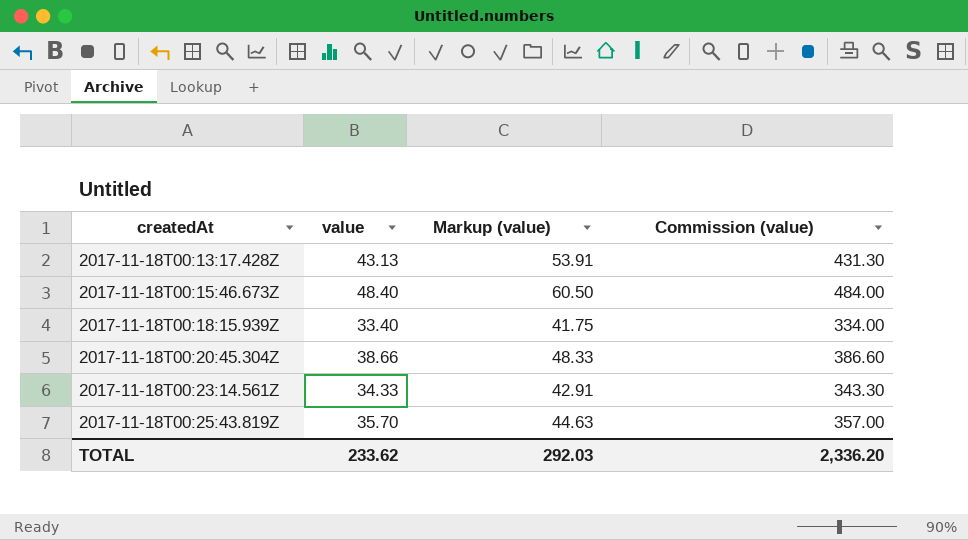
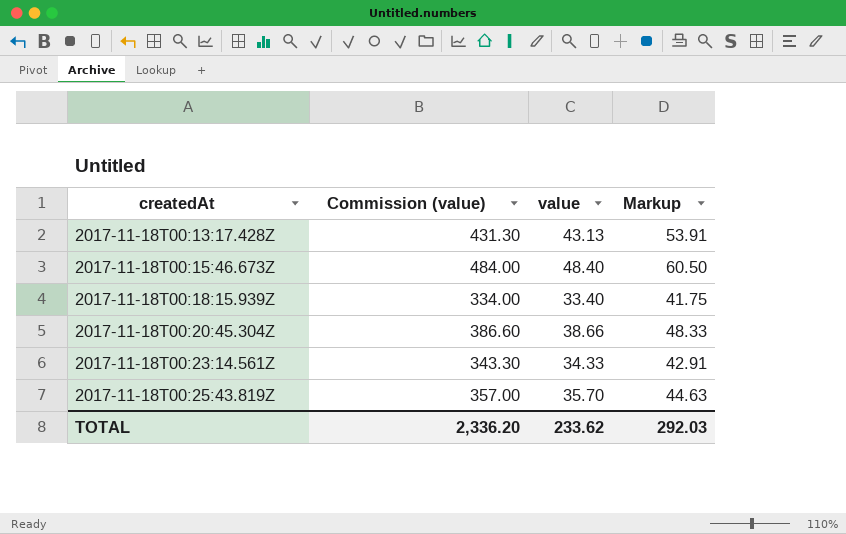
column Commission (value) | position: 4 -> 2
column name: Markup (value) -> Markup

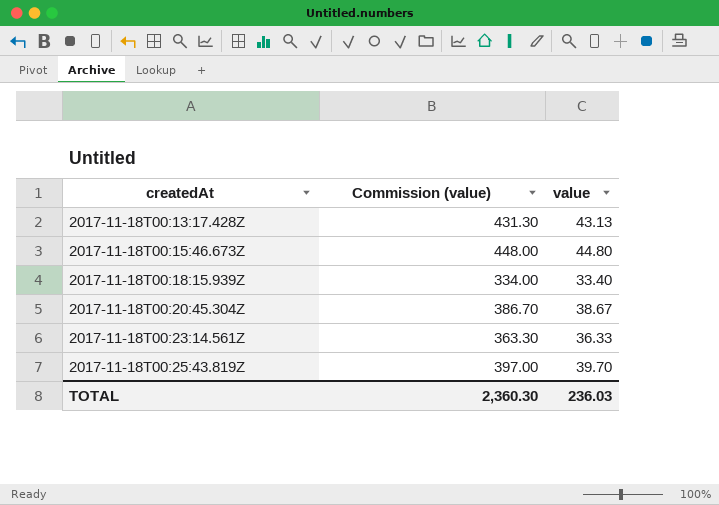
column Markup | formula: [value] * 1.25 -> none
2017-11-18T00:15:46.673Z | Commission (value): 484.00 -> 448.00
2017-11-18T00:15:46.673Z | value: 48.40 -> 44.80
2017-11-18T00:20:45.304Z | Commission (value): 386.60 -> 386.70
2017-11-18T00:20:45.304Z | value: 38.66 -> 38.67
2017-11-18T00:23:14.561Z | Commission (value): 343.30 -> 363.30
2017-11-18T00:23:14.561Z | value: 34.33 -> 36.33
2017-11-18T00:25:43.819Z | Commission (value): 357.00 -> 397.00
2017-11-18T00:25:43.819Z | value: 35.70 -> 39.70
TOTAL | Commission (value): 2,336.20 -> 2,360.30
TOTAL | value: 233.62 -> 236.03

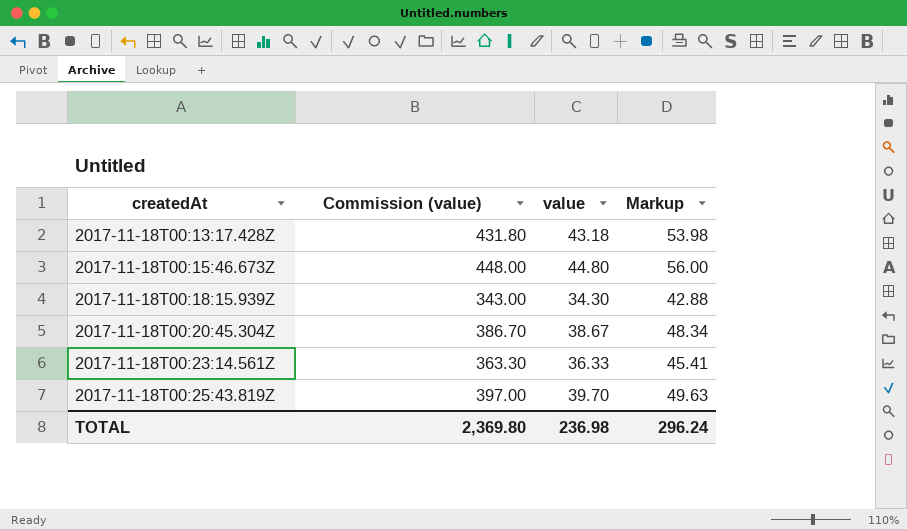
column Markup | formula: none -> [value] * 1.25
2017-11-18T00:13:17.428Z | Commission (value): 431.30 -> 431.80
2017-11-18T00:13:17.428Z | value: 43.13 -> 43.18
2017-11-18T00:18:15.939Z | Commission (value): 334.00 -> 343.00
2017-11-18T00:18:15.939Z | value: 33.40 -> 34.30
TOTAL | Commission (value): 2,360.30 -> 2,369.80
TOTAL | value: 236.03 -> 236.98

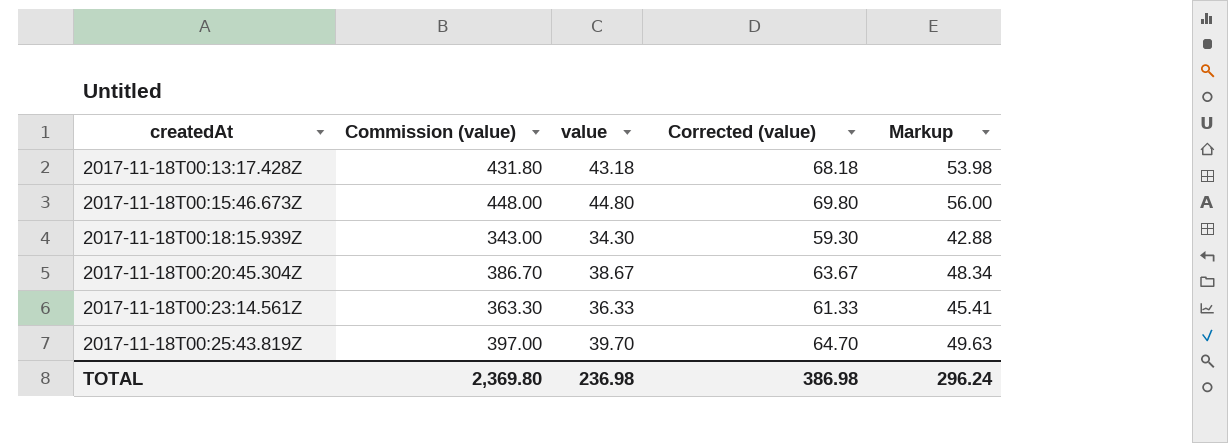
column Corrected (value) | formula: none -> [value] + 25

